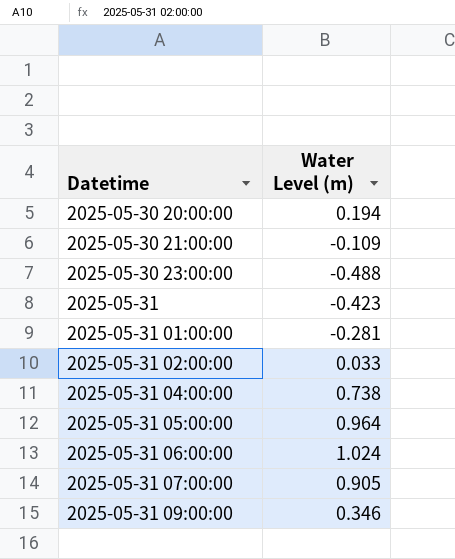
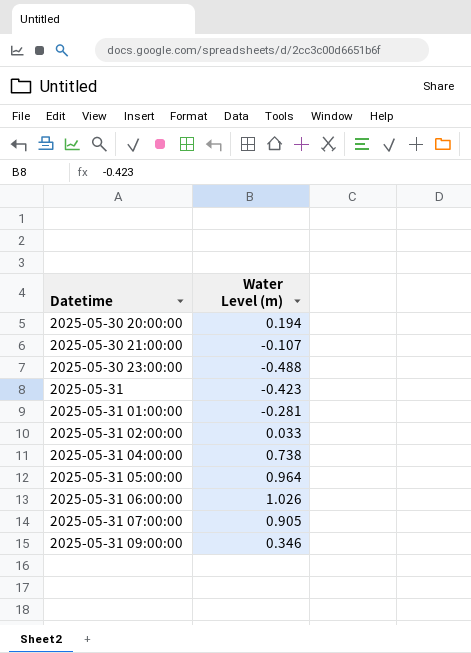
2025-05-30 21:00:00 | Water Level (m): -0.109 -> -0.107
2025-05-31 06:00:00 | Water Level (m): 1.024 -> 1.026

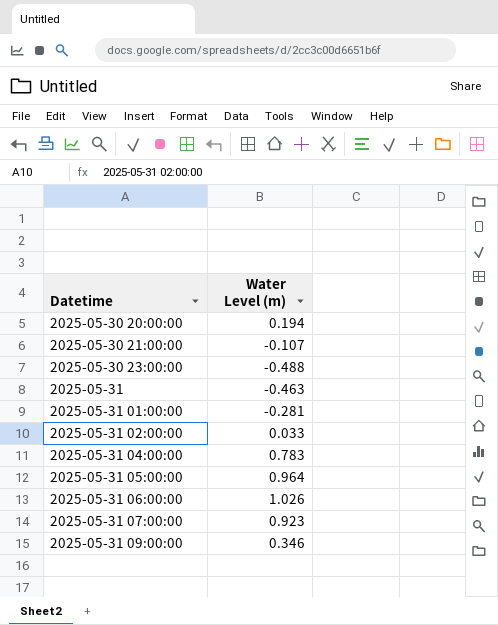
2025-05-31 | Water Level (m): -0.423 -> -0.463
2025-05-31 04:00:00 | Water Level (m): 0.738 -> 0.783
2025-05-31 07:00:00 | Water Level (m): 0.905 -> 0.923

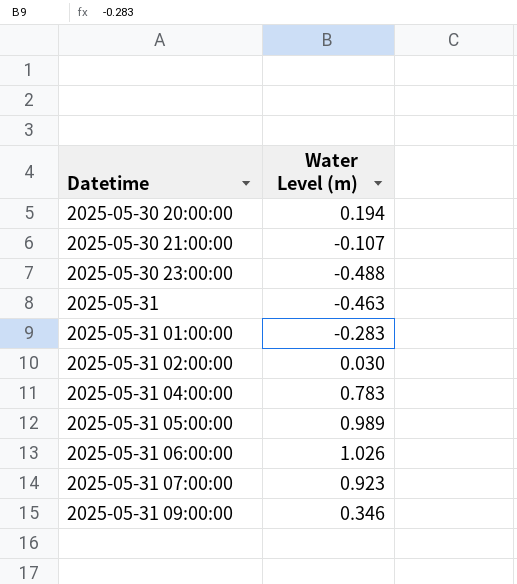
2025-05-31 01:00:00 | Water Level (m): -0.281 -> -0.283
2025-05-31 02:00:00 | Water Level (m): 0.033 -> 0.030
2025-05-31 05:00:00 | Water Level (m): 0.964 -> 0.989

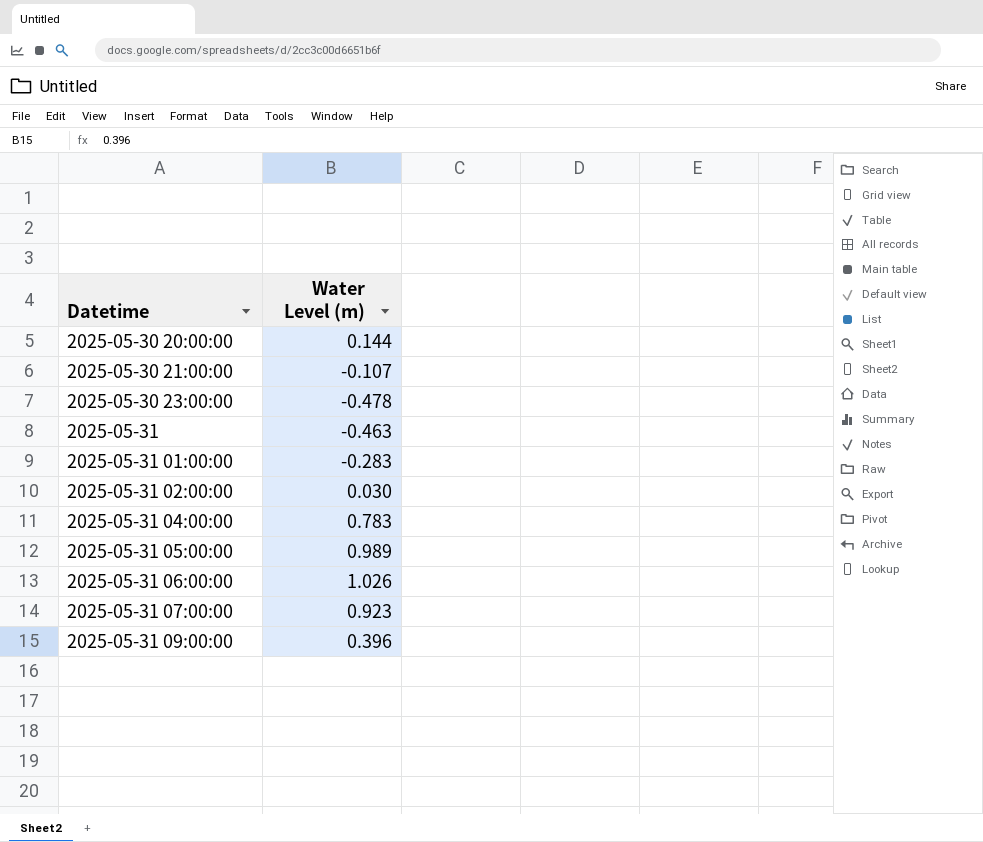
2025-05-30 20:00:00 | Water Level (m): 0.194 -> 0.144
2025-05-30 23:00:00 | Water Level (m): -0.488 -> -0.478
2025-05-31 09:00:00 | Water Level (m): 0.346 -> 0.396

